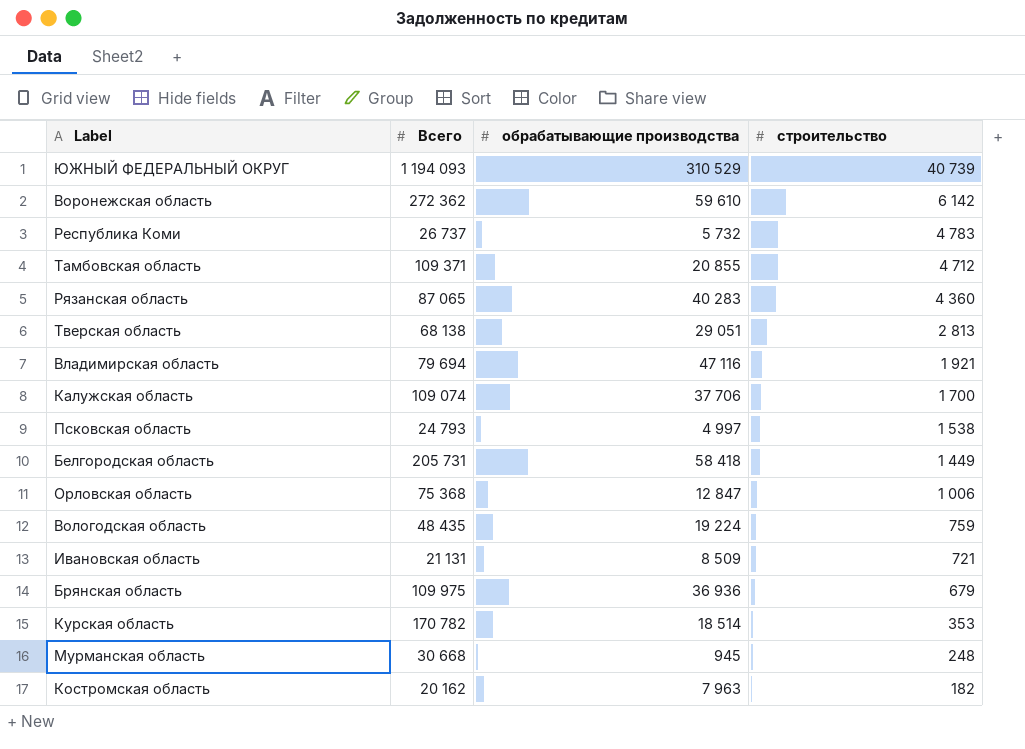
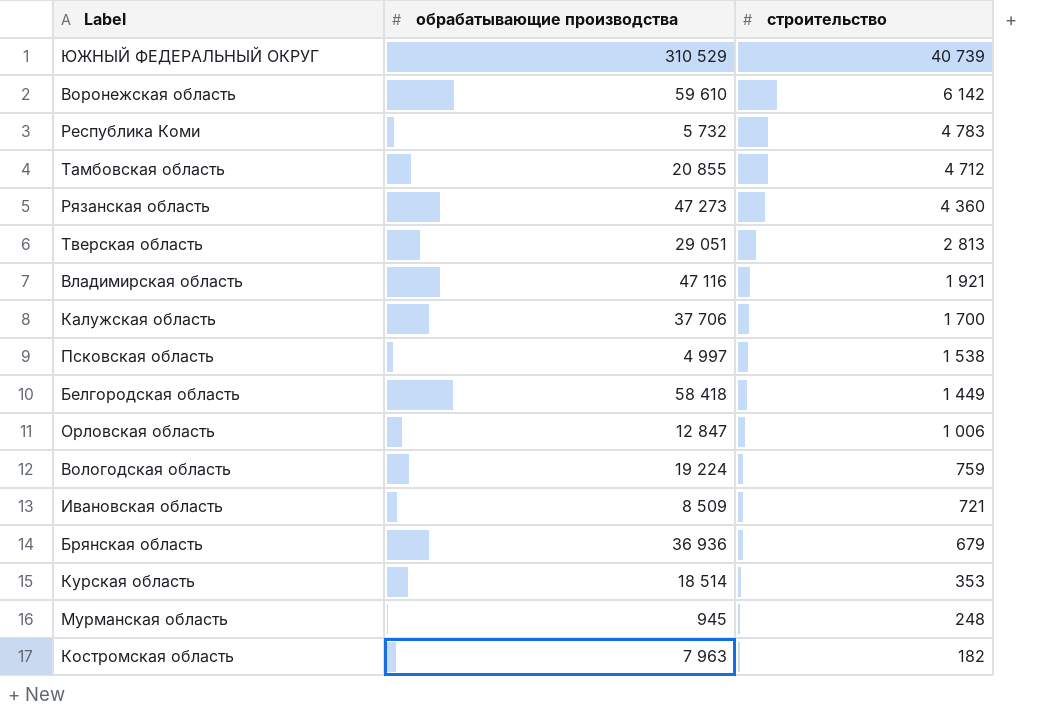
column Всего | position: 2 -> none
Рязанская область | обрабатывающие производства: 40 283 -> 47 273

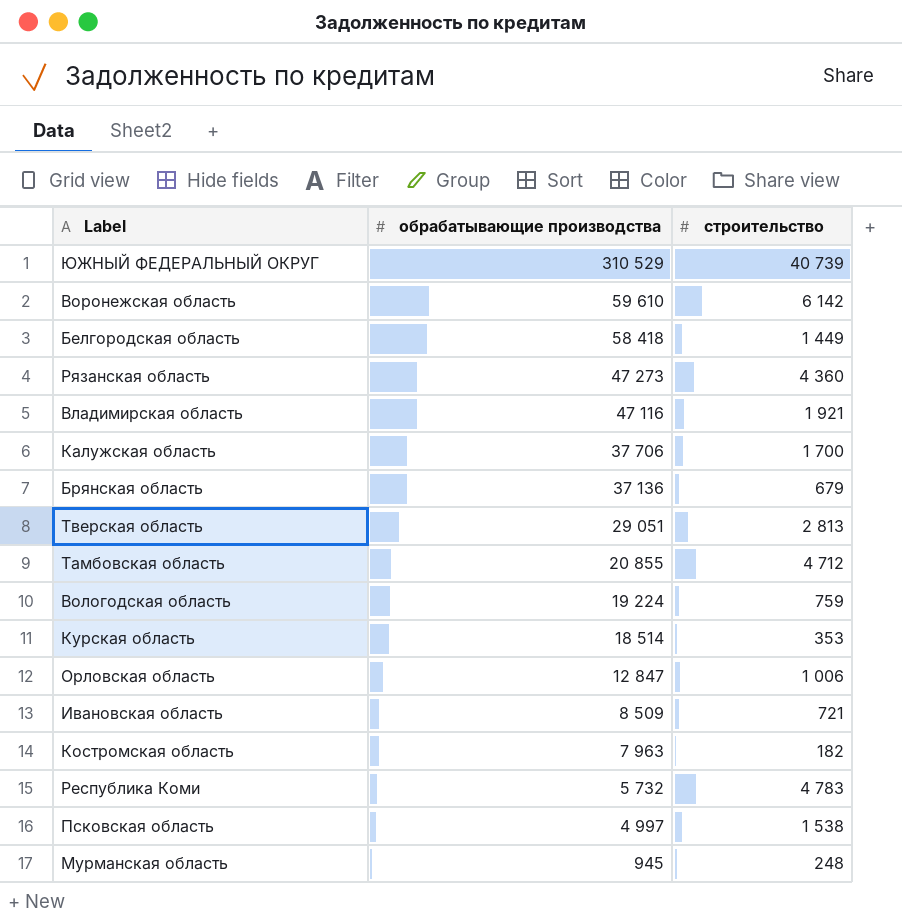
row order: строительство descending -> обрабатывающие производства descending
Брянская область | обрабатывающие производства: 36 936 -> 37 136

